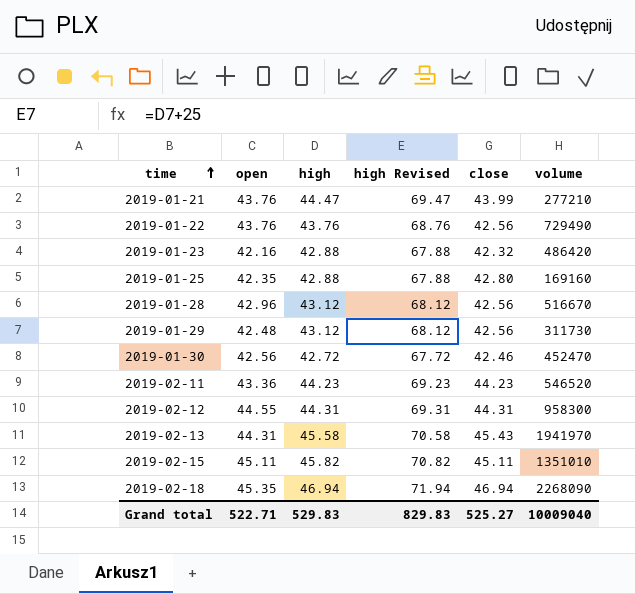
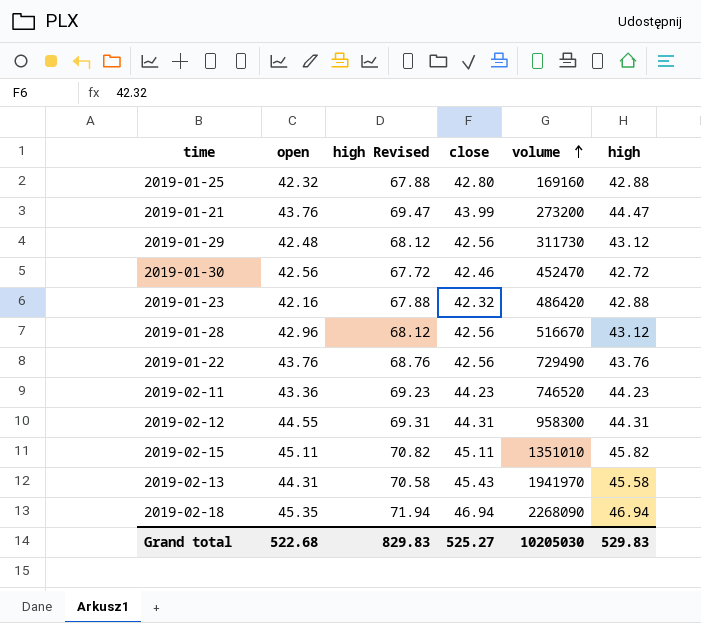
row order: time ascending -> volume ascending
column high | position: 3 -> 6
2019-01-25 | open: 42.35 -> 42.32
2019-01-21 | volume: 277210 -> 273200
2019-02-11 | volume: 546520 -> 746520
Grand total | open: 522.71 -> 522.68
Grand total | volume: 10009040 -> 10205030

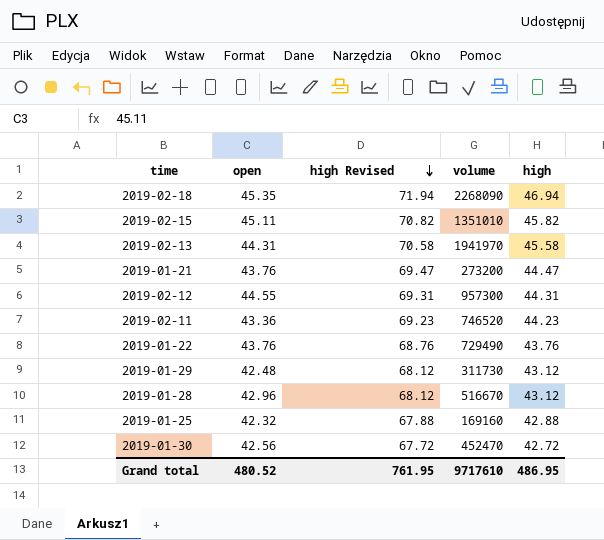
row order: volume ascending -> high Revised descending
column close | position: 4 -> none
row 2019-01-23: 42.16 | 67.88 | 42.32 | 486420 | 42.88 -> none
2019-02-12 | volume: 958300 -> 957300
Grand total | open: 522.68 -> 480.52
Grand total | high Revised: 829.83 -> 761.95
Grand total | volume: 10205030 -> 9717610
Grand total | high: 529.83 -> 486.95

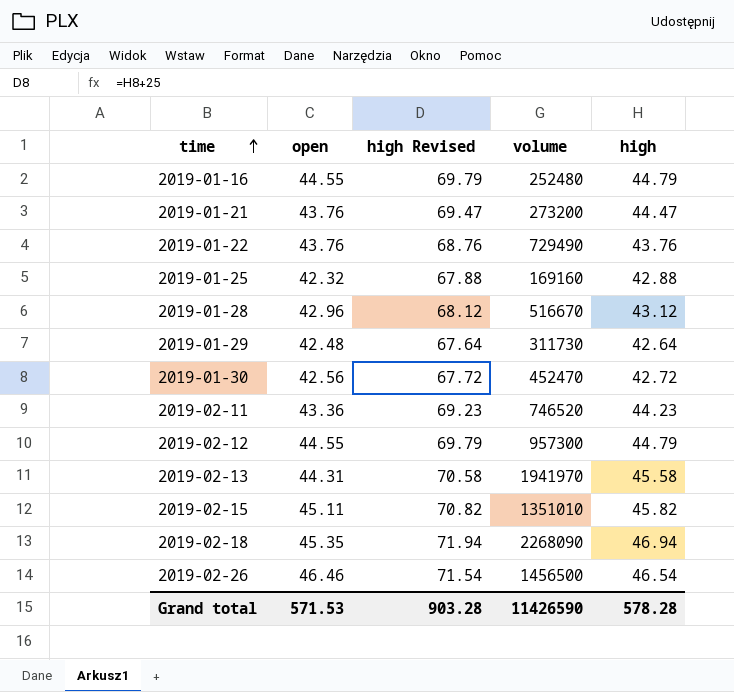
row order: high Revised descending -> time ascending
row 2019-01-16: none -> 44.55 | 69.79 | 252480 | 44.79
2019-01-29 | high Revised: 68.12 -> 67.64
2019-01-29 | high: 43.12 -> 42.64
2019-02-12 | high Revised: 69.31 -> 69.79
2019-02-12 | high: 44.31 -> 44.79
row 2019-02-26: none -> 46.46 | 71.54 | 1456500 | 46.54
Grand total | open: 480.52 -> 571.53
Grand total | high Revised: 761.95 -> 903.28
Grand total | volume: 9717610 -> 11426590
Grand total | high: 486.95 -> 578.28

